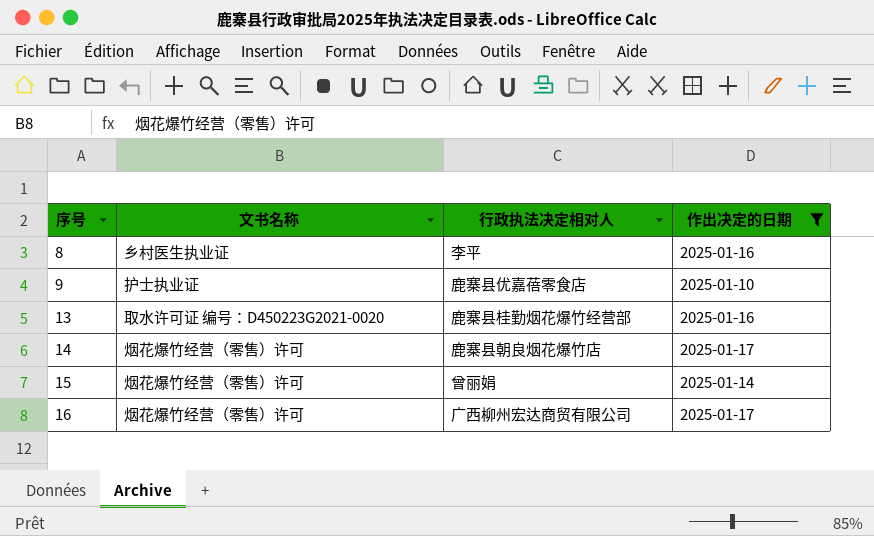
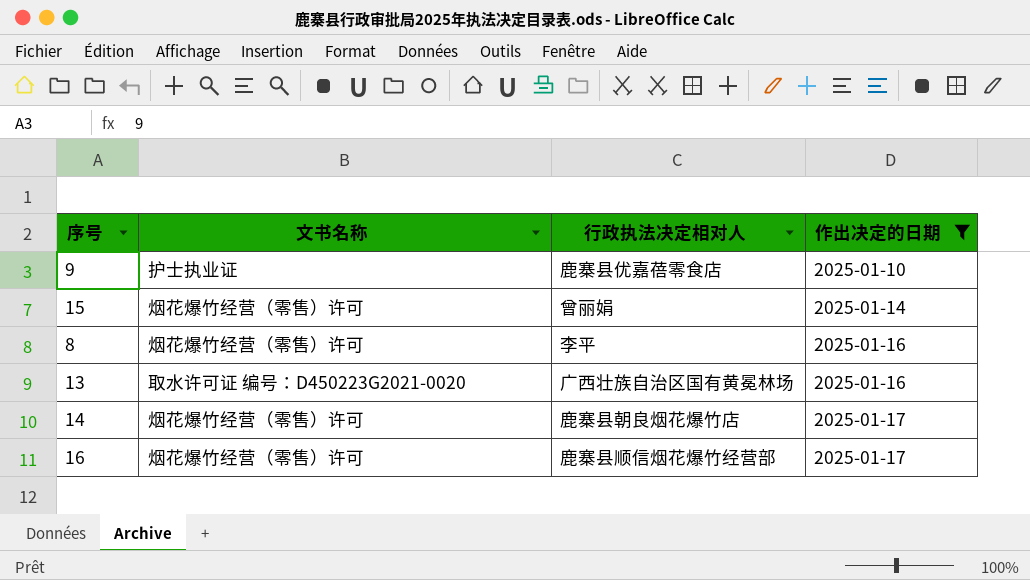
row order: 序号 ascending -> 作出决定的日期 ascending
8 | 文书名称: 乡村医生执业证 -> 烟花爆竹经营（零售）许可
13 | 行政执法决定相对人: 鹿寨县桂勤烟花爆竹经营部 -> 广西壮族自治区国有黄冕林场
16 | 行政执法决定相对人: 广西柳州宏达商贸有限公司 -> 鹿寨县顺信烟花爆竹经营部

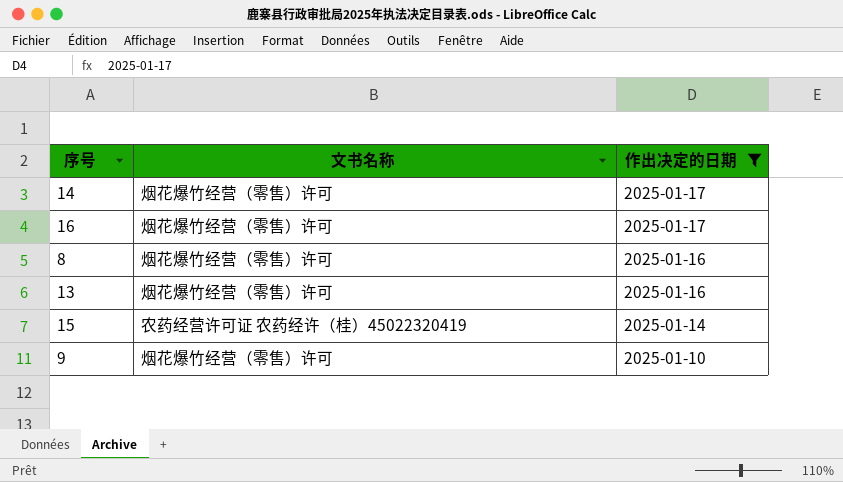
row order: 作出决定的日期 ascending -> 作出决定的日期 descending
column 行政执法决定相对人 | position: 3 -> none
13 | 文书名称: 取水许可证 编号：D450223G2021-0020 -> 烟花爆竹经营（零售）许可
15 | 文书名称: 烟花爆竹经营（零售）许可 -> 农药经营许可证 农药经许（桂）45022320419
9 | 文书名称: 护士执业证 -> 烟花爆竹经营（零售）许可

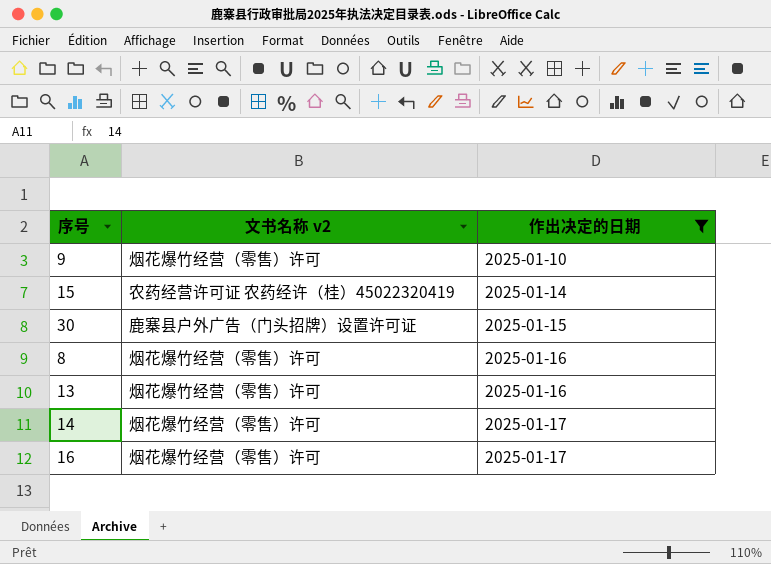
row order: 作出决定的日期 descending -> 作出决定的日期 ascending
column name: 文书名称 -> 文书名称 v2
row 30: none -> 鹿寨县户外广告（门头招牌）设置许可证 | 2025-01-15

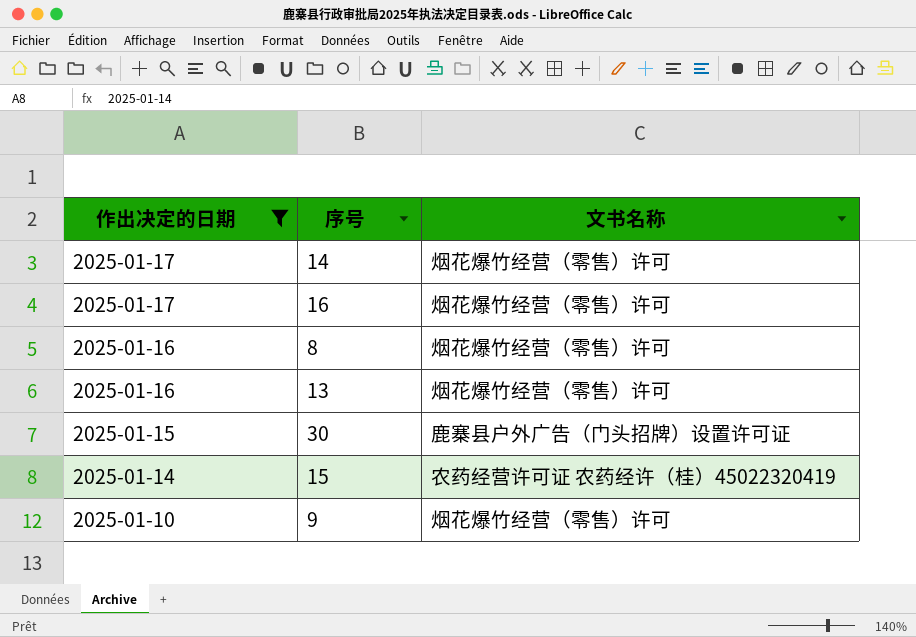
row order: 作出决定的日期 ascending -> 作出决定的日期 descending
column 作出决定的日期 | position: 3 -> 1
column name: 文书名称 v2 -> 文书名称

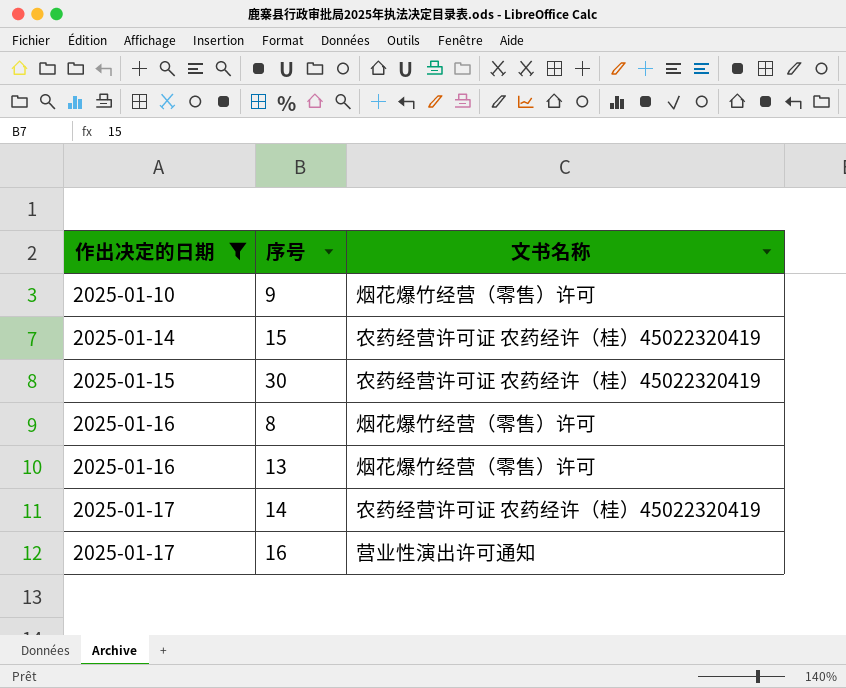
row order: 作出决定的日期 descending -> 作出决定的日期 ascending
30 | 文书名称: 鹿寨县户外广告（门头招牌）设置许可证 -> 农药经营许可证 农药经许（桂）45022320419
14 | 文书名称: 烟花爆竹经营（零售）许可 -> 农药经营许可证 农药经许（桂）45022320419
16 | 文书名称: 烟花爆竹经营（零售）许可 -> 营业性演出许可通知

